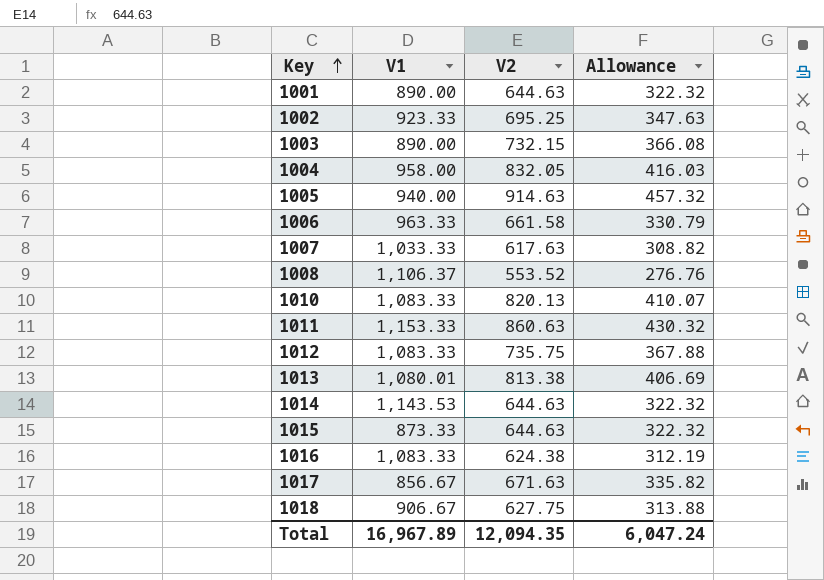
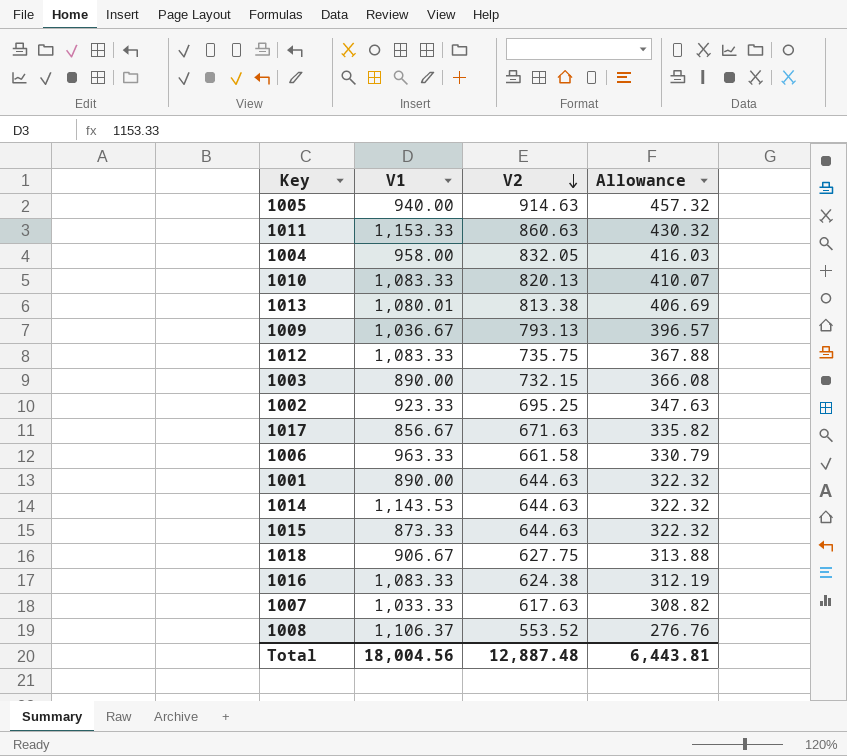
row order: Key ascending -> V2 descending
row 1009: none -> 1,036.67 | 793.13 | 396.57
Total | V1: 16,967.89 -> 18,004.56
Total | V2: 12,094.35 -> 12,887.48
Total | Allowance: 6,047.24 -> 6,443.81

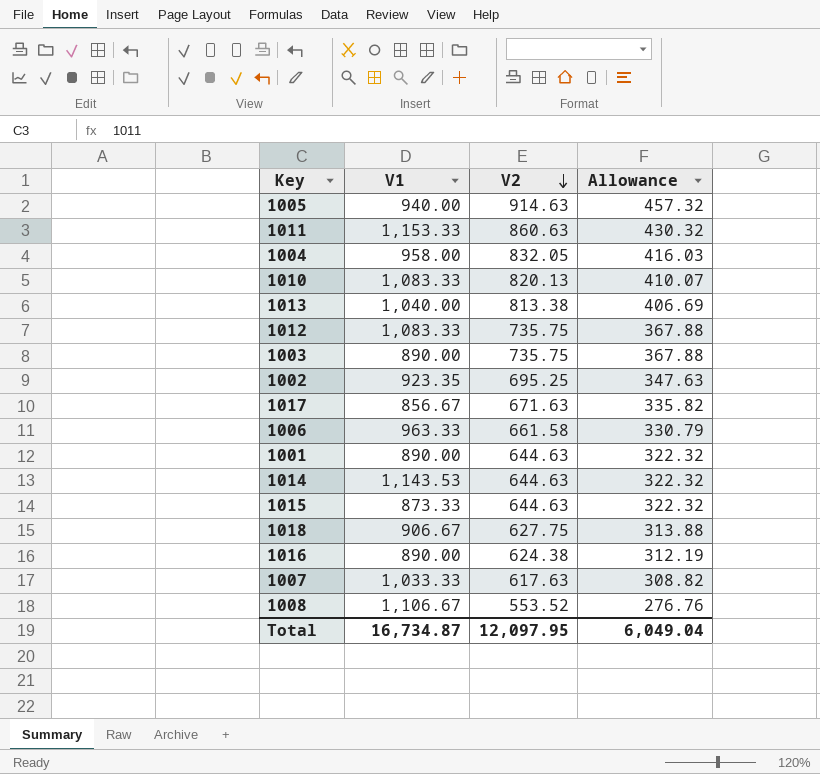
row 1009: 1,036.67 | 793.13 | 396.57 -> none
1013 | V1: 1,080.01 -> 1,040.00
1003 | V2: 732.15 -> 735.75
1003 | Allowance: 366.08 -> 367.88
1002 | V1: 923.33 -> 923.35
1016 | V1: 1,083.33 -> 890.00
1008 | V1: 1,106.37 -> 1,106.67
Total | V1: 18,004.56 -> 16,734.87
Total | V2: 12,887.48 -> 12,097.95
Total | Allowance: 6,443.81 -> 6,049.04

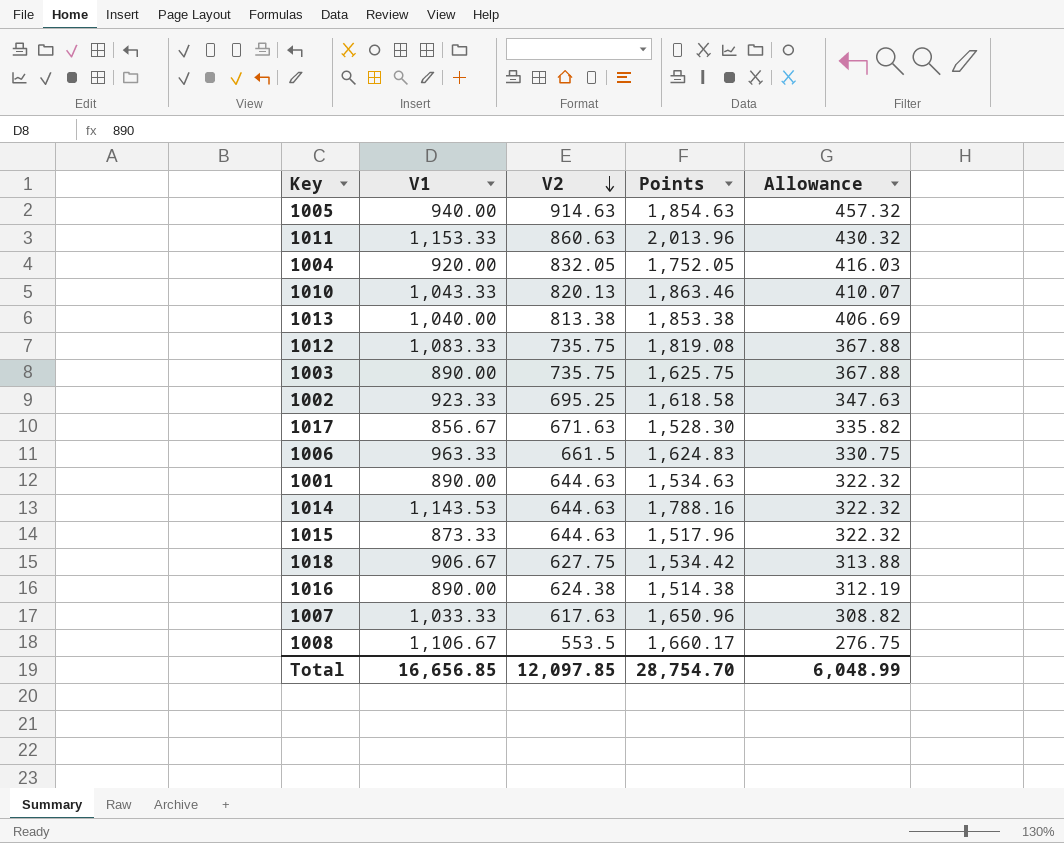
column Points | formula: none -> [V1] + [V2]
1004 | V1: 958.00 -> 920.00
1010 | V1: 1,083.33 -> 1,043.33
1002 | V1: 923.35 -> 923.33
1006 | V2: 661.58 -> 661.5
1006 | Allowance: 330.79 -> 330.75
1008 | V2: 553.52 -> 553.5
1008 | Allowance: 276.76 -> 276.75
Total | V1: 16,734.87 -> 16,656.85
Total | V2: 12,097.95 -> 12,097.85
Total | Allowance: 6,049.04 -> 6,048.99

